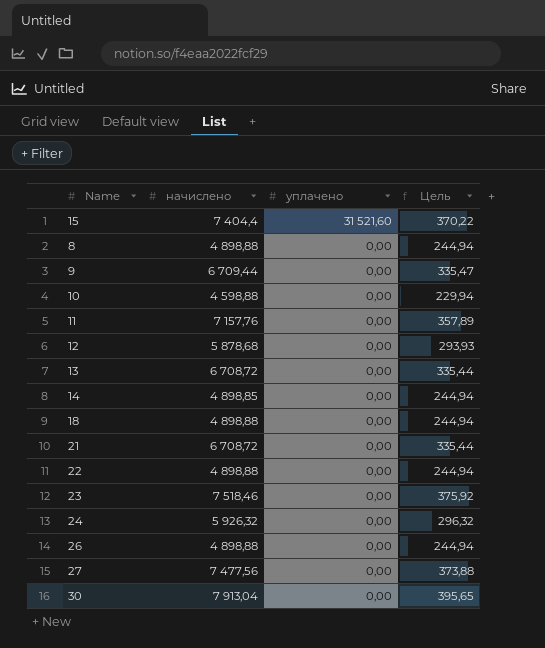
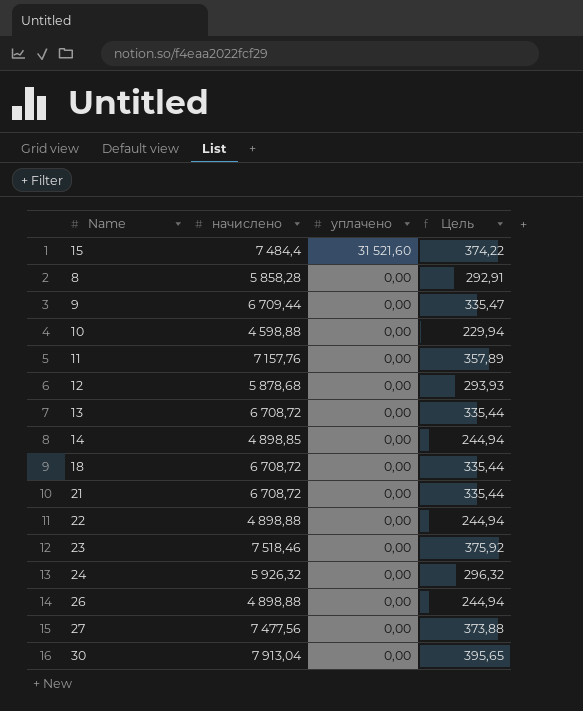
15 | начислено: 7 404,4 -> 7 484,4
15 | Цель: 370,22 -> 374,22
8 | начислено: 4 898,88 -> 5 858,28
8 | Цель: 244,94 -> 292,91
18 | начислено: 4 898,88 -> 6 708,72
18 | Цель: 244,94 -> 335,44

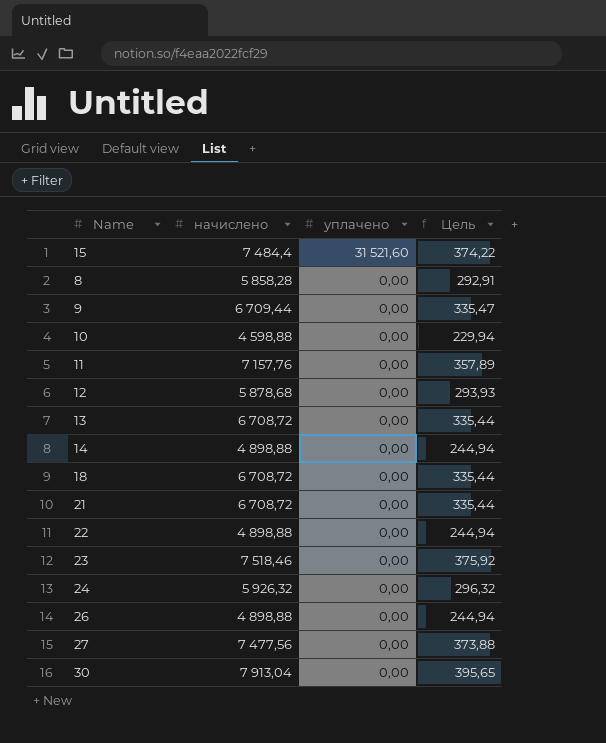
14 | начислено: 4 898,85 -> 4 898,88

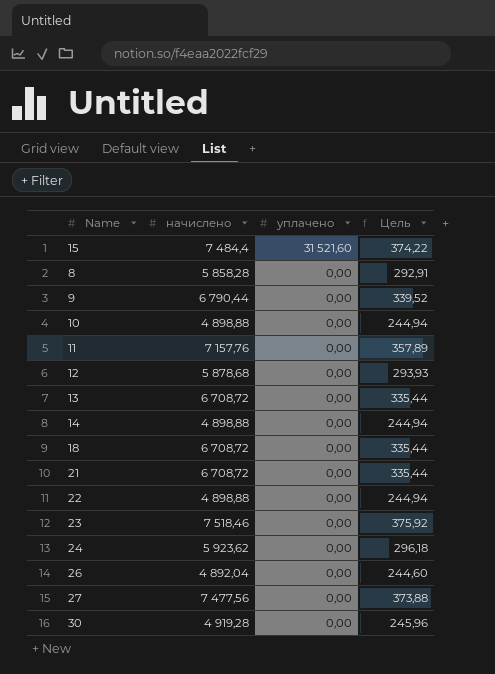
9 | начислено: 6 709,44 -> 6 790,44
9 | Цель: 335,47 -> 339,52
10 | начислено: 4 598,88 -> 4 898,88
10 | Цель: 229,94 -> 244,94
24 | начислено: 5 926,32 -> 5 923,62
24 | Цель: 296,32 -> 296,18
26 | начислено: 4 898,88 -> 4 892,04
26 | Цель: 244,94 -> 244,60
30 | начислено: 7 913,04 -> 4 919,28
30 | Цель: 395,65 -> 245,96

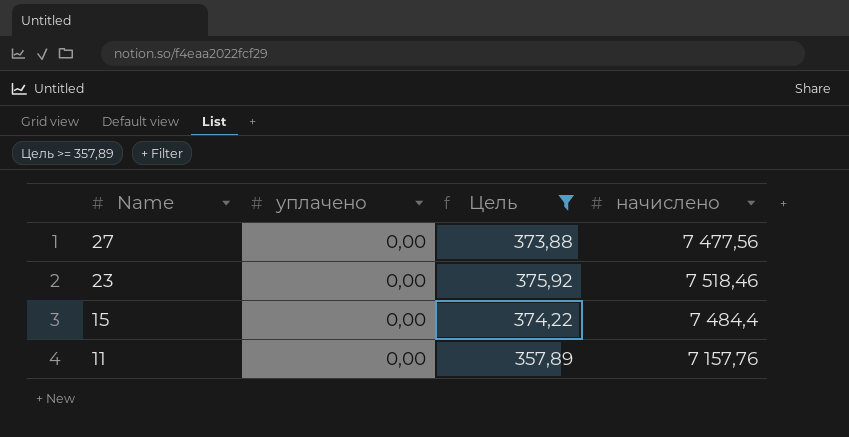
filter: none -> Цель >= 357,89
row order: уплачено descending -> Name descending
column начислено | position: 2 -> 4
15 | уплачено: 31 521,60 -> 0,00

